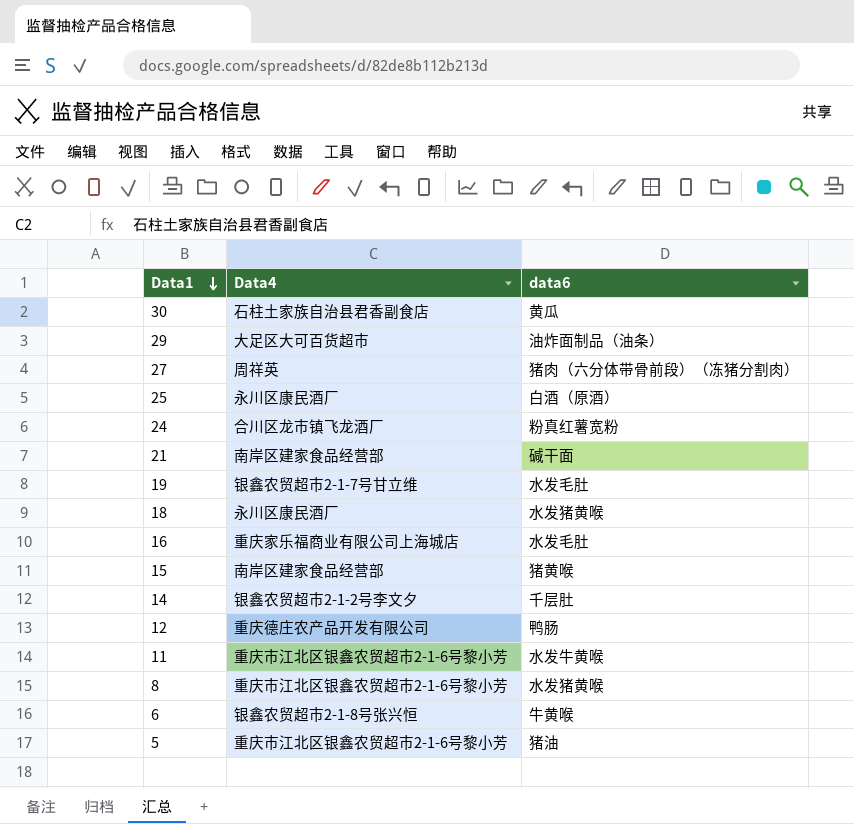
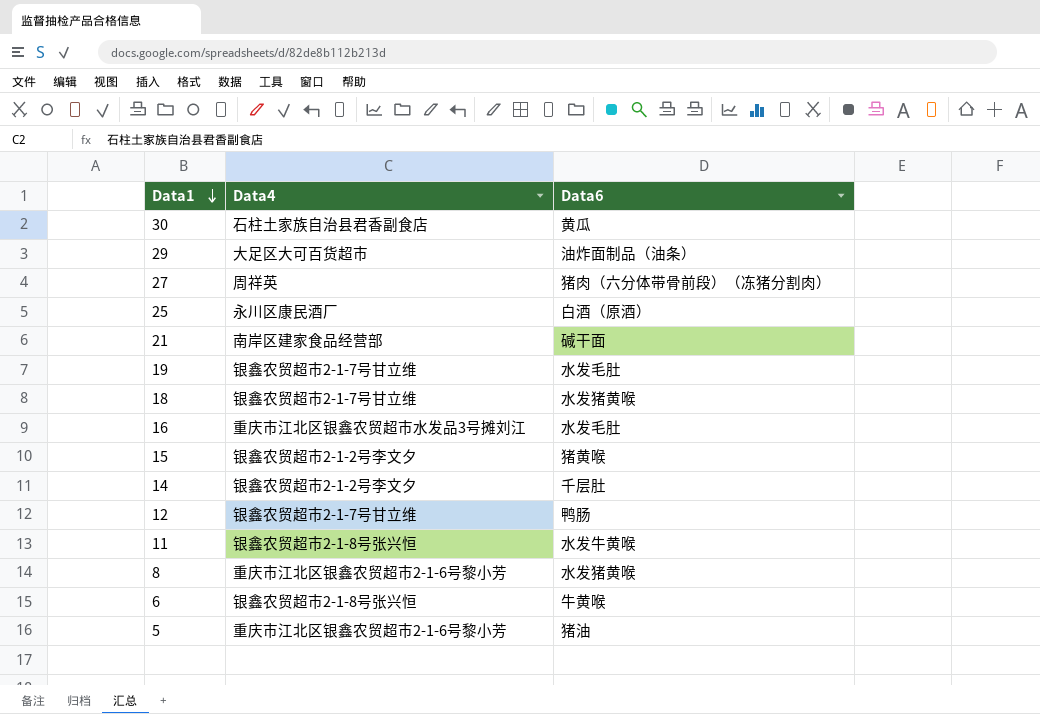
column name: data6 -> Data6
row 24: 合川区龙市镇飞龙酒厂 | 粉真红薯宽粉 -> none
18 | Data4: 永川区康民酒厂 -> 银鑫农贸超市2-1-7号甘立维
16 | Data4: 重庆家乐福商业有限公司上海城店 -> 重庆市江北区银鑫农贸超市水发品3号摊刘江
15 | Data4: 南岸区建家食品经营部 -> 银鑫农贸超市2-1-2号李文夕
12 | Data4: 重庆德庄农产品开发有限公司 -> 银鑫农贸超市2-1-7号甘立维
11 | Data4: 重庆市江北区银鑫农贸超市2-1-6号黎小芳 -> 银鑫农贸超市2-1-8号张兴恒

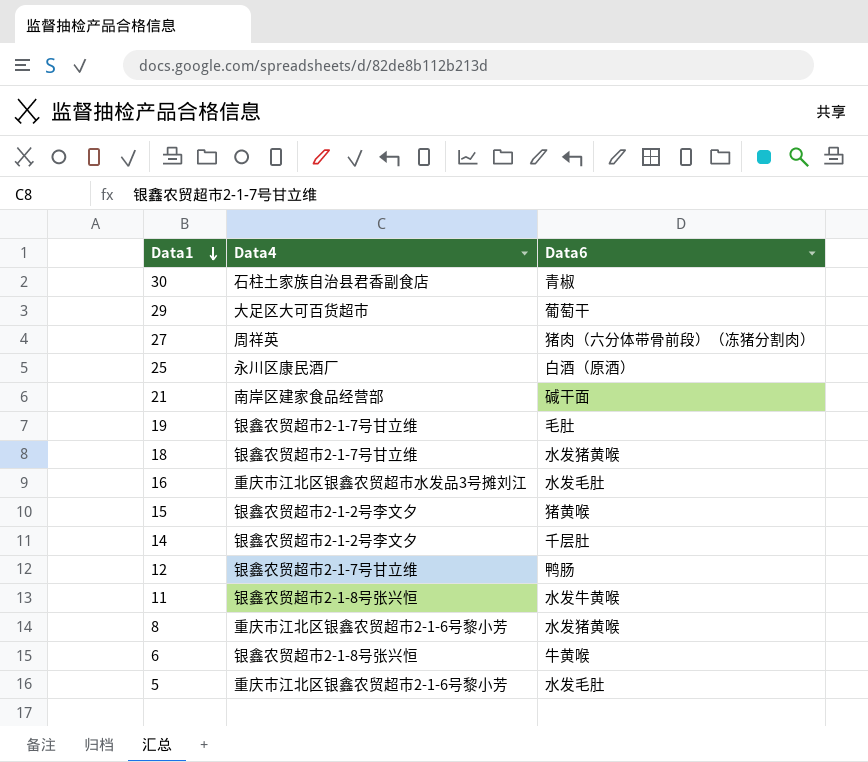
30 | Data6: 黄瓜 -> 青椒
29 | Data6: 油炸面制品（油条） -> 葡萄干
19 | Data6: 水发毛肚 -> 毛肚
5 | Data6: 猪油 -> 水发毛肚

